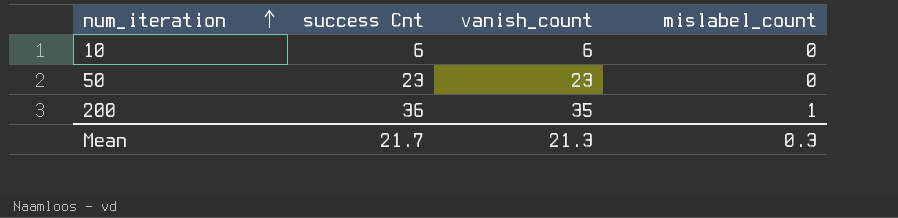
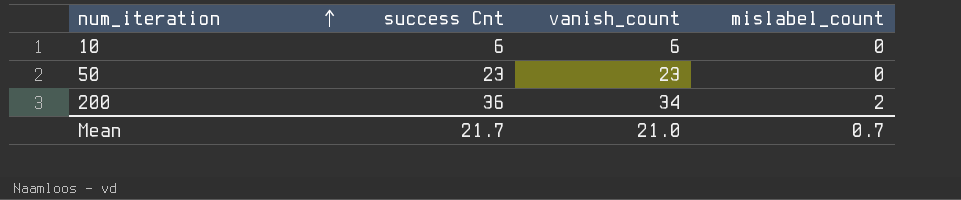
200 | vanish_count: 35 -> 34
200 | mislabel_count: 1 -> 2
Mean | vanish_count: 21.3 -> 21.0
Mean | mislabel_count: 0.3 -> 0.7

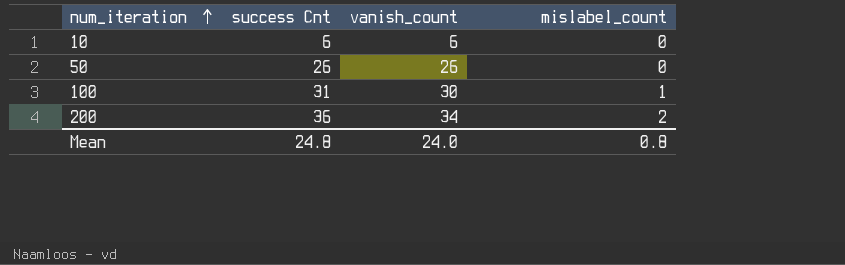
50 | success Cnt: 23 -> 26
50 | vanish_count: 23 -> 26
row 100: none -> 31 | 30 | 1
Mean | success Cnt: 21.7 -> 24.8
Mean | vanish_count: 21.0 -> 24.0
Mean | mislabel_count: 0.7 -> 0.8

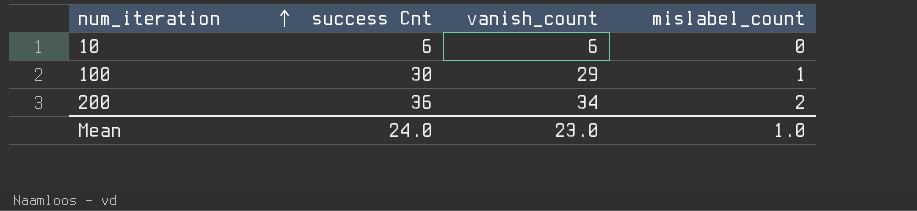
row 50: 26 | 26 | 0 -> none
100 | success Cnt: 31 -> 30
100 | vanish_count: 30 -> 29
Mean | success Cnt: 24.8 -> 24.0
Mean | vanish_count: 24.0 -> 23.0
Mean | mislabel_count: 0.8 -> 1.0

